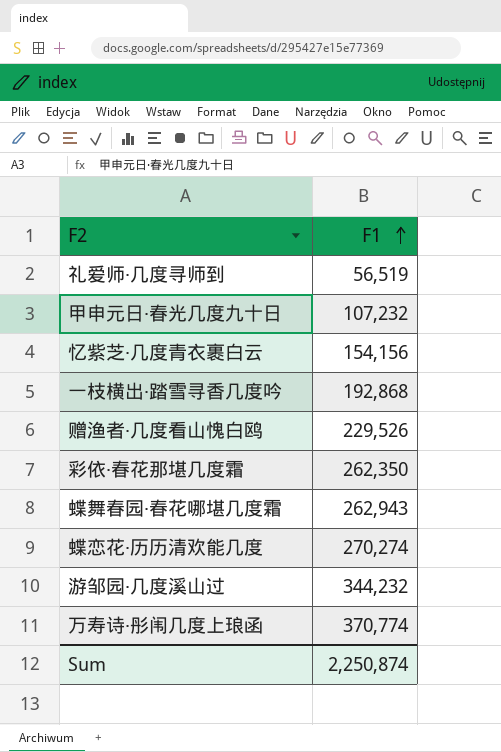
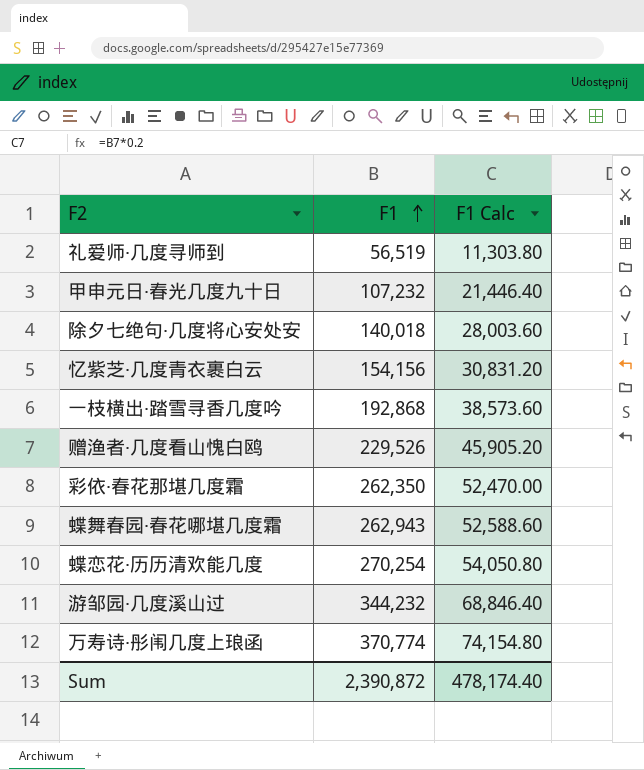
column F1 Calc | formula: none -> [F1] * 0.2
row 除夕七绝句·几度将心安处安: none -> 140,018 | 28,003.60
蝶恋花·历历清欢能几度 | F1: 270,274 -> 270,254
Sum | F1: 2,250,874 -> 2,390,872

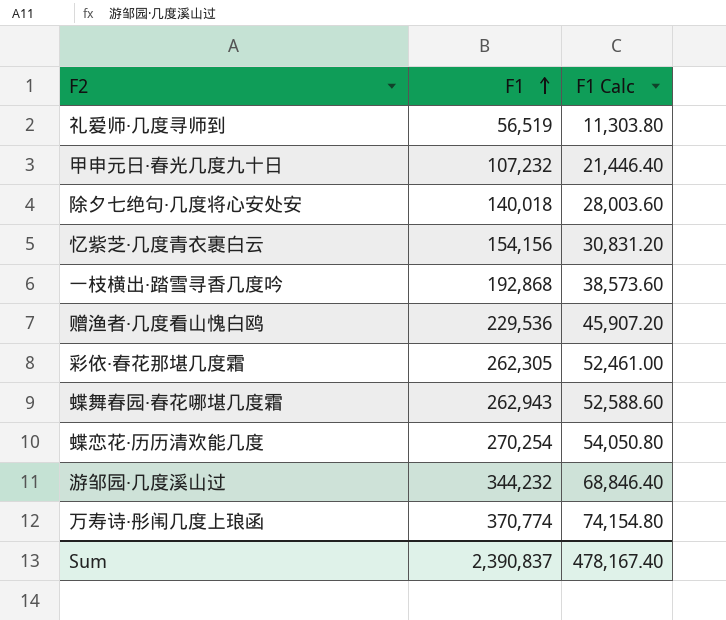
赠渔者·几度看山愧白鸥 | F1: 229,526 -> 229,536
赠渔者·几度看山愧白鸥 | F1 Calc: 45,905.20 -> 45,907.20
彩依·春花那堪几度霜 | F1: 262,350 -> 262,305
彩依·春花那堪几度霜 | F1 Calc: 52,470.00 -> 52,461.00
Sum | F1: 2,390,872 -> 2,390,837
Sum | F1 Calc: 478,174.40 -> 478,167.40

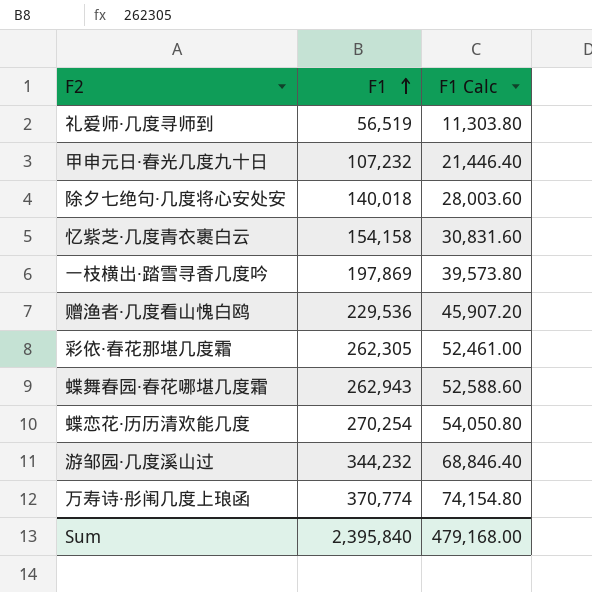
忆紫芝·几度青衣裹白云 | F1: 154,156 -> 154,158
忆紫芝·几度青衣裹白云 | F1 Calc: 30,831.20 -> 30,831.60
一枝横出·踏雪寻香几度吟 | F1: 192,868 -> 197,869
一枝横出·踏雪寻香几度吟 | F1 Calc: 38,573.60 -> 39,573.80
Sum | F1: 2,390,837 -> 2,395,840
Sum | F1 Calc: 478,167.40 -> 479,168.00

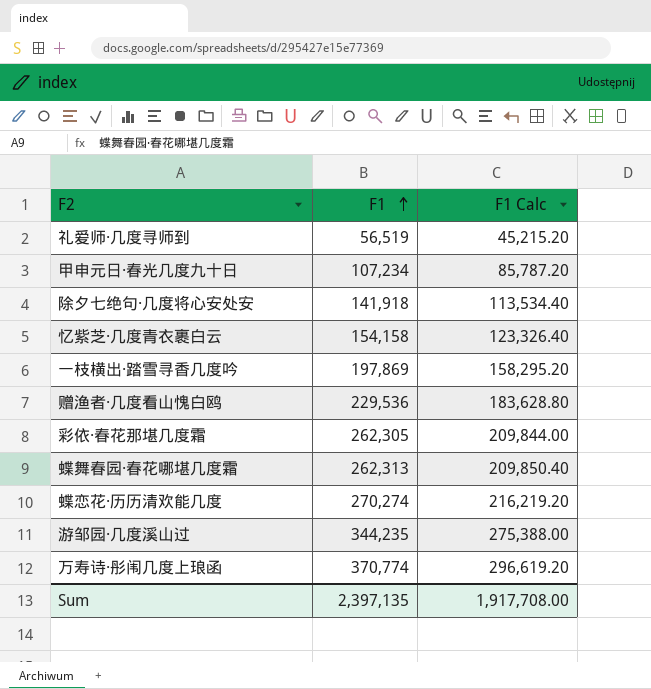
column F1 Calc | formula: [F1] * 0.2 -> [F1] * 0.8
甲申元日·春光几度九十日 | F1: 107,232 -> 107,234
除夕七绝句·几度将心安处安 | F1: 140,018 -> 141,918
蝶舞春园·春花哪堪几度霜 | F1: 262,943 -> 262,313
蝶恋花·历历清欢能几度 | F1: 270,254 -> 270,274
游邹园·几度溪山过 | F1: 344,232 -> 344,235
Sum | F1: 2,395,840 -> 2,397,135
Sum | F1 Calc: 479,168.00 -> 1,917,708.00

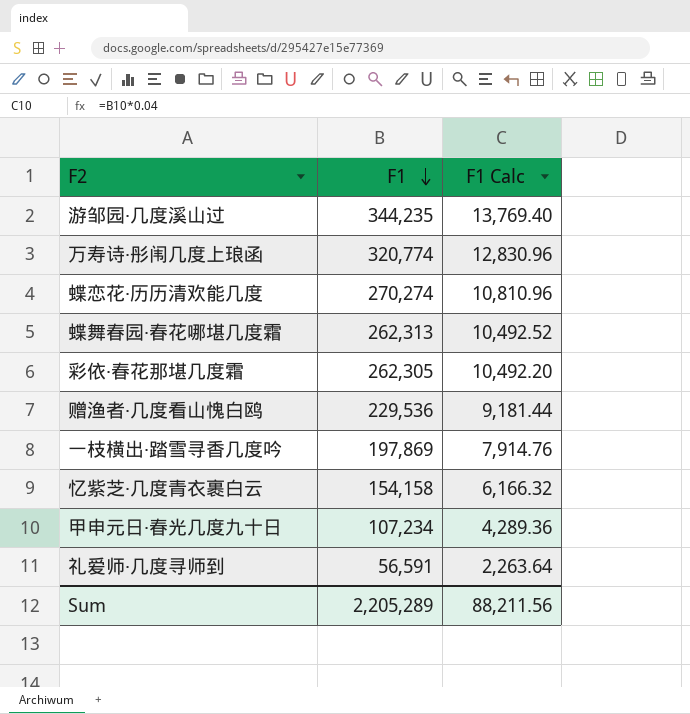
row order: F1 ascending -> F1 descending
column F1 Calc | formula: [F1] * 0.8 -> [F1] * 0.04
row 除夕七绝句·几度将心安处安: 141,918 | 113,534.40 -> none
万寿诗·彤闱几度上琅函 | F1: 370,774 -> 320,774
礼爱师·几度寻师到 | F1: 56,519 -> 56,591
Sum | F1: 2,397,135 -> 2,205,289
Sum | F1 Calc: 1,917,708.00 -> 88,211.56

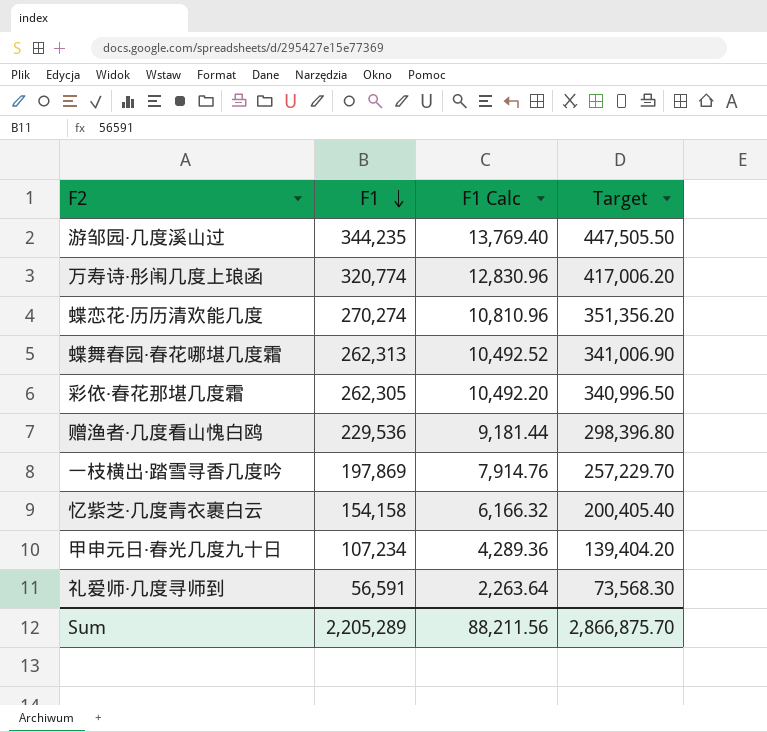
column Target | formula: none -> [F1] * 1.3

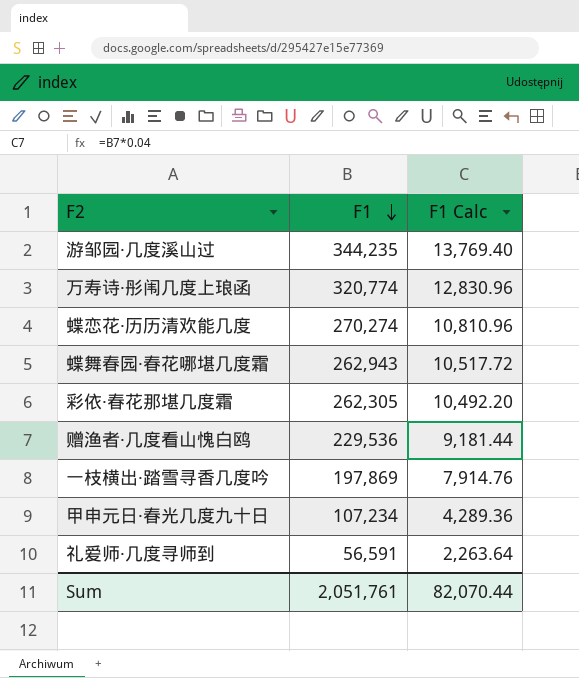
column Target | formula: [F1] * 1.3 -> none
row 忆紫芝·几度青衣裹白云: 154,158 | 6,166.32 | 200,405.40 -> none
蝶舞春园·春花哪堪几度霜 | F1: 262,313 -> 262,943
蝶舞春园·春花哪堪几度霜 | F1 Calc: 10,492.52 -> 10,517.72
Sum | F1: 2,205,289 -> 2,051,761
Sum | F1 Calc: 88,211.56 -> 82,070.44

